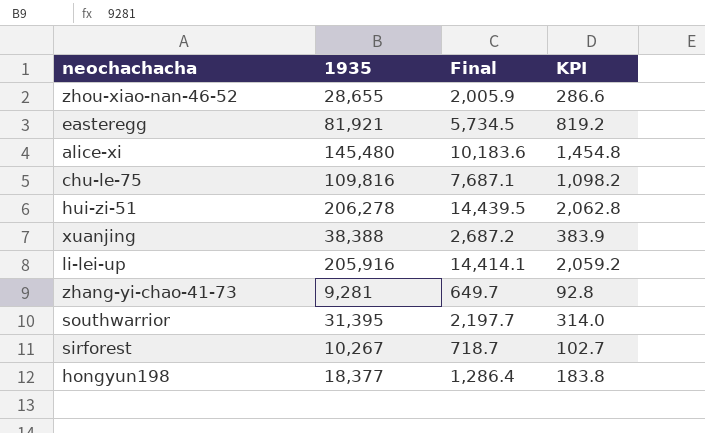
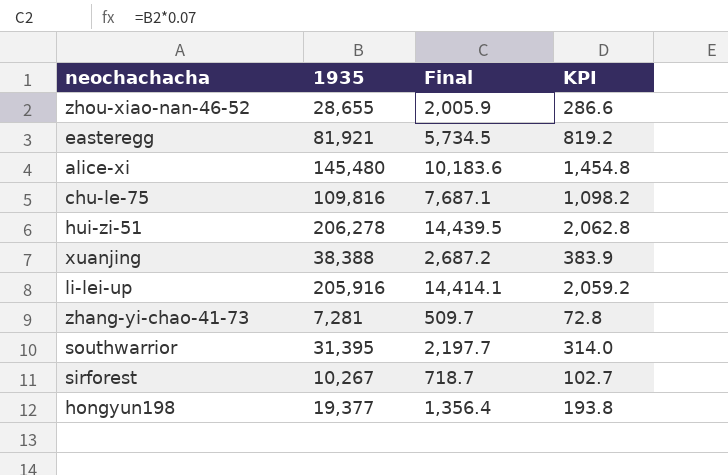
zhang-yi-chao-41-73 | 1935: 9,281 -> 7,281
zhang-yi-chao-41-73 | Final: 649.7 -> 509.7
zhang-yi-chao-41-73 | KPI: 92.8 -> 72.8
hongyun198 | 1935: 18,377 -> 19,377
hongyun198 | Final: 1,286.4 -> 1,356.4
hongyun198 | KPI: 183.8 -> 193.8

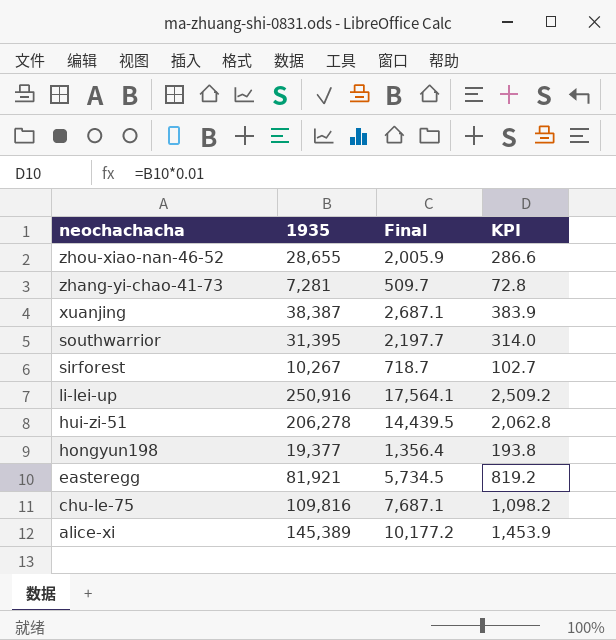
row order: none -> neochachacha descending
xuanjing | 1935: 38,388 -> 38,387
xuanjing | Final: 2,687.2 -> 2,687.1
li-lei-up | 1935: 205,916 -> 250,916
li-lei-up | Final: 14,414.1 -> 17,564.1
li-lei-up | KPI: 2,059.2 -> 2,509.2
alice-xi | 1935: 145,480 -> 145,389
alice-xi | Final: 10,183.6 -> 10,177.2
alice-xi | KPI: 1,454.8 -> 1,453.9

